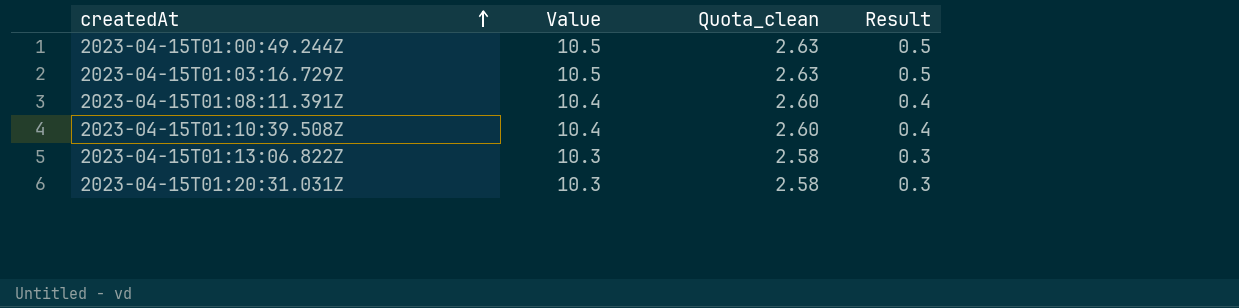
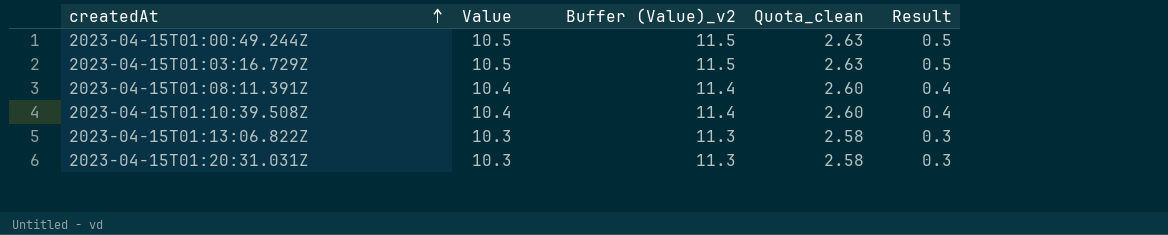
column Buffer (Value)_v2 | formula: none -> [Value] + 1

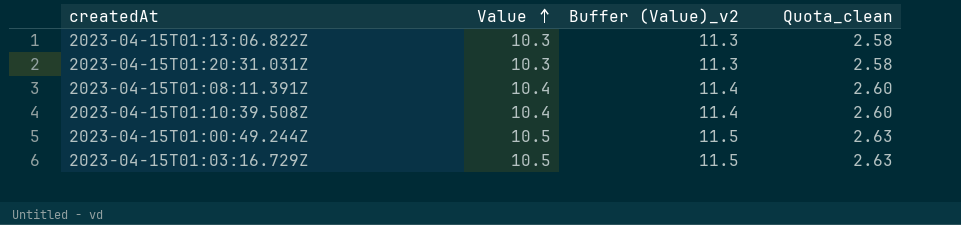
row order: createdAt ascending -> Value ascending
column Result | formula: [Value] - 10 -> none

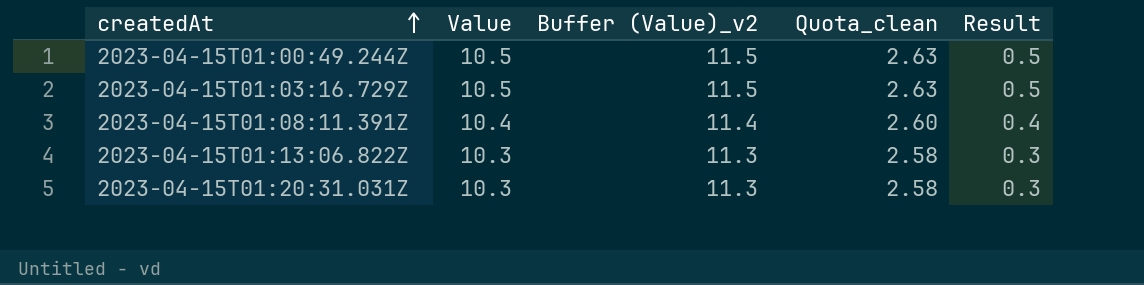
row order: Value ascending -> createdAt ascending
column Result | formula: none -> [Value] - 10
row 2023-04-15T01:10:39.508Z: 10.4 | 11.4 | 2.60 -> none

